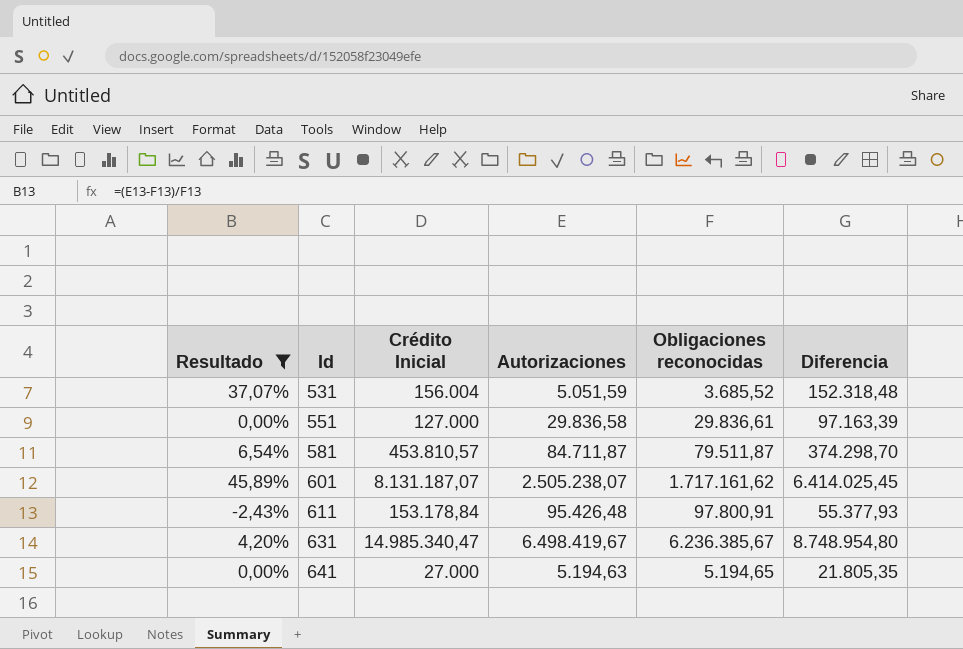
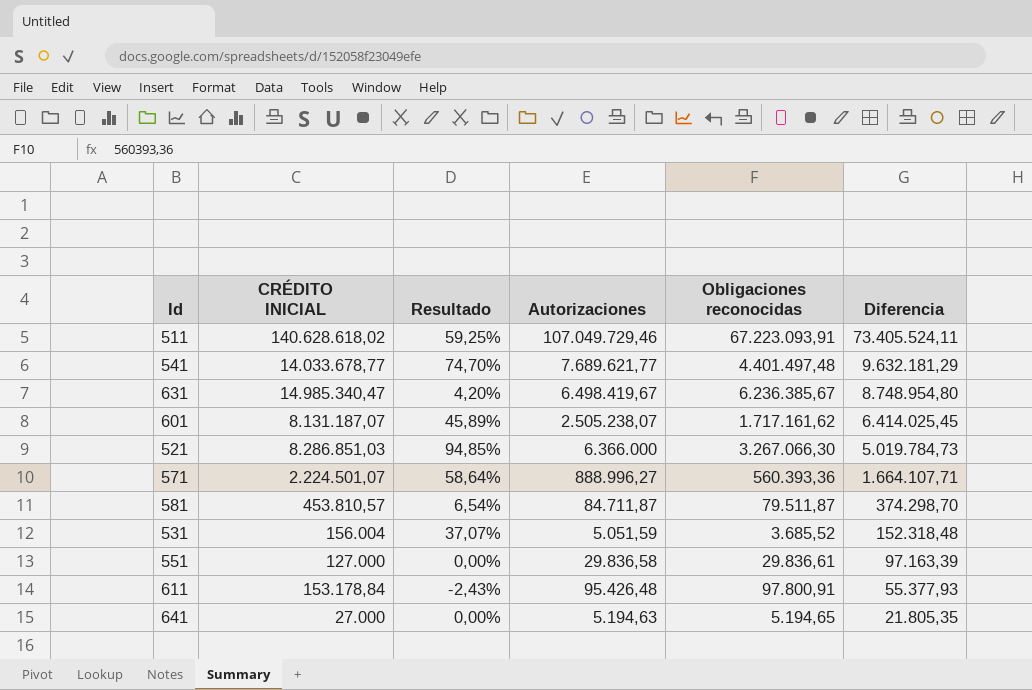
filter: Resultado <= 45,89% -> none
row order: Id ascending -> Diferencia descending
column name: Crédito Inicial -> CRÉDITO INICIAL
column Resultado | position: 1 -> 3

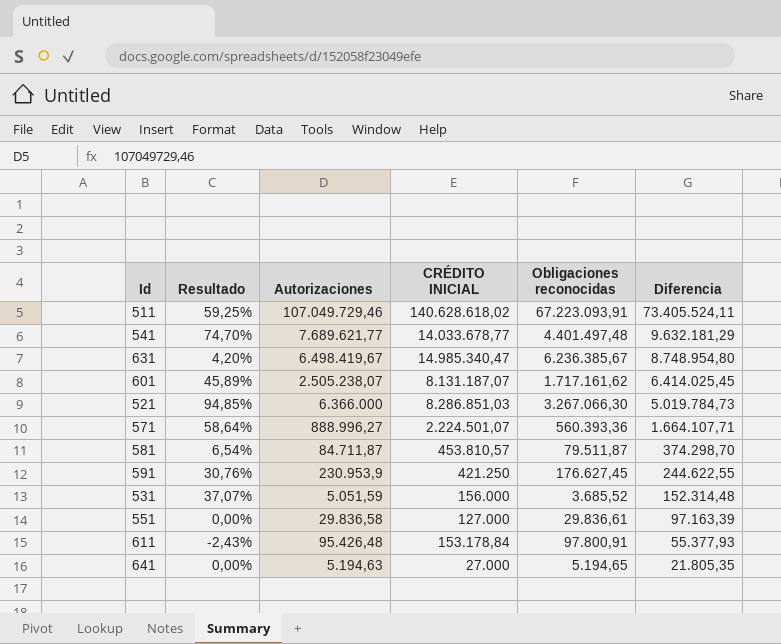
column CRÉDITO INICIAL | position: 2 -> 4
row 591: none -> 30,76% | 230.953,9 | 421.250 | 176.627,45 | 244.622,55
531 | CRÉDITO INICIAL: 156.004 -> 156.000
531 | Diferencia: 152.318,48 -> 152.314,48

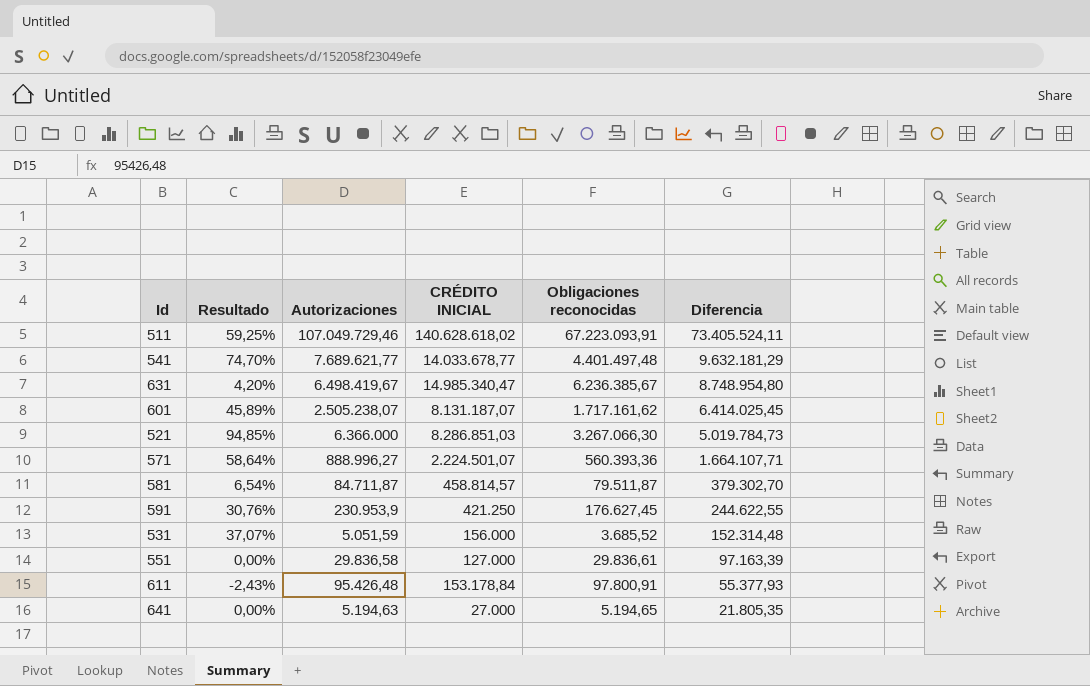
581 | CRÉDITO INICIAL: 453.810,57 -> 458.814,57
581 | Diferencia: 374.298,70 -> 379.302,70

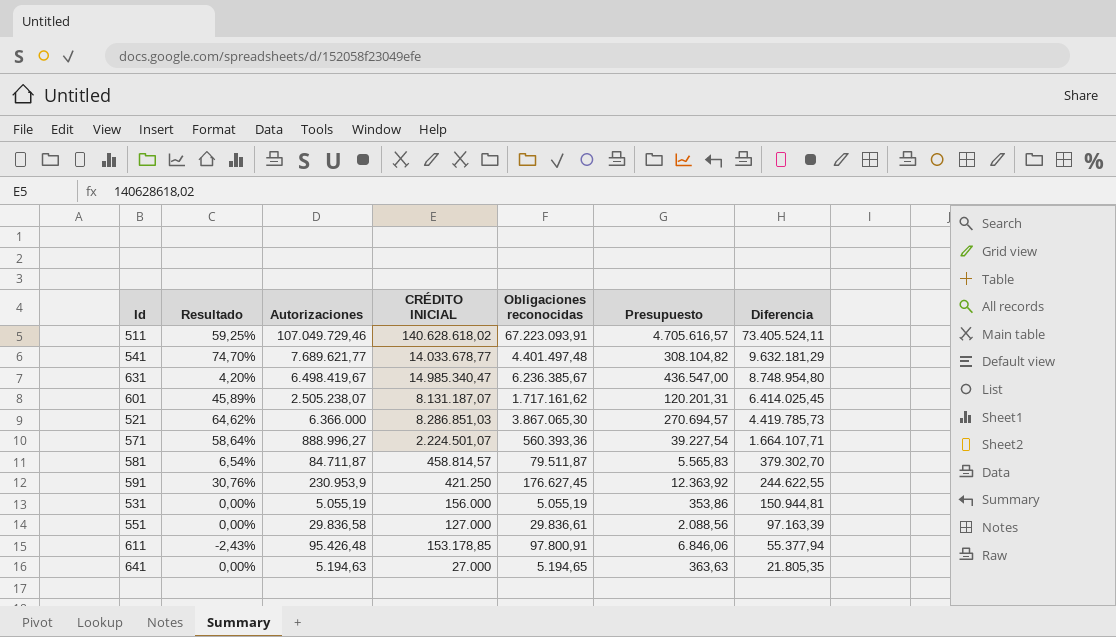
column Presupuesto | formula: none -> [Obligaciones reconocidas] * 0,07
521 | Resultado: 94,85% -> 64,62%
521 | Obligaciones reconocidas: 3.267.066,30 -> 3.867.065,30
521 | Diferencia: 5.019.784,73 -> 4.419.785,73
531 | Resultado: 37,07% -> 0,00%
531 | Autorizaciones: 5.051,59 -> 5.055,19
531 | Obligaciones reconocidas: 3.685,52 -> 5.055,19
531 | Diferencia: 152.314,48 -> 150.944,81
611 | CRÉDITO INICIAL: 153.178,84 -> 153.178,85
611 | Diferencia: 55.377,93 -> 55.377,94

